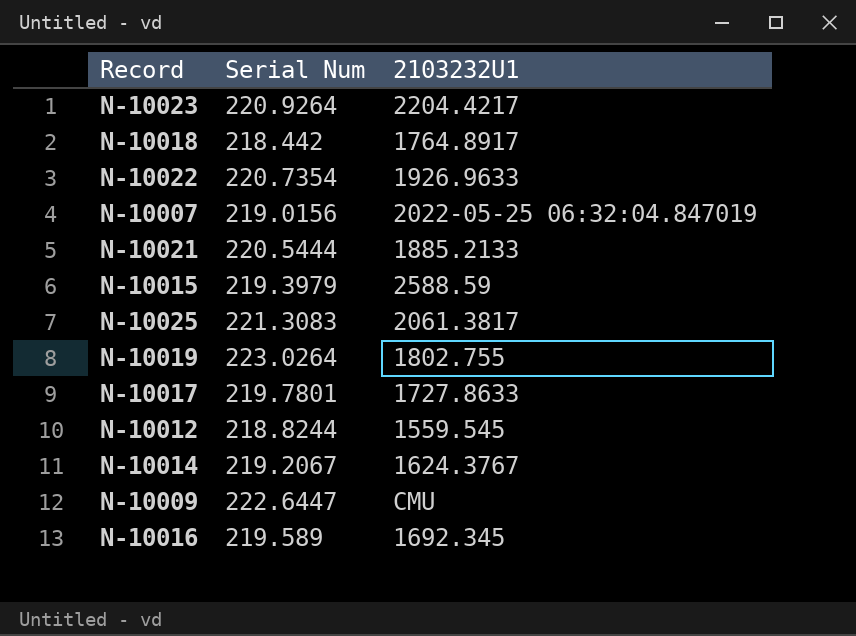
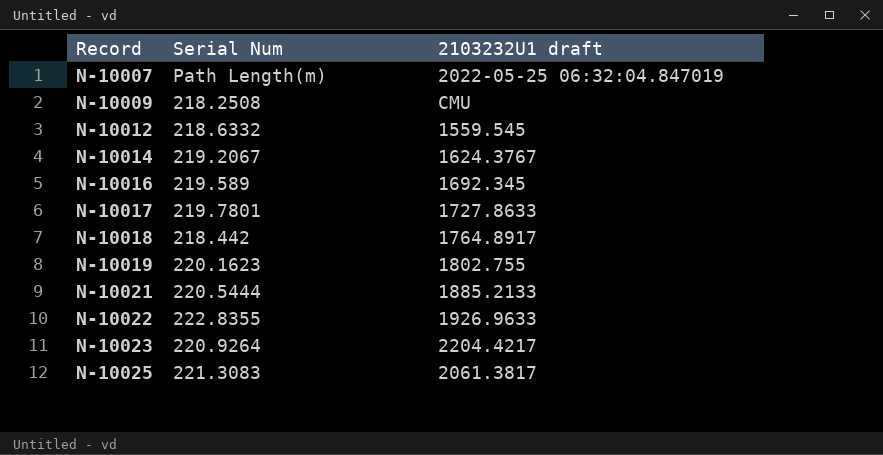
row order: none -> Record ascending
column name: 2103232U1 -> 2103232U1 draft
row N-10015: 219.3979 | 2588.59 -> none
N-10007 | Serial Num: 219.0156 -> Path Length(m)
N-10009 | Serial Num: 222.6447 -> 218.2508
N-10012 | Serial Num: 218.8244 -> 218.6332
N-10019 | Serial Num: 223.0264 -> 220.1623
N-10022 | Serial Num: 220.7354 -> 222.8355

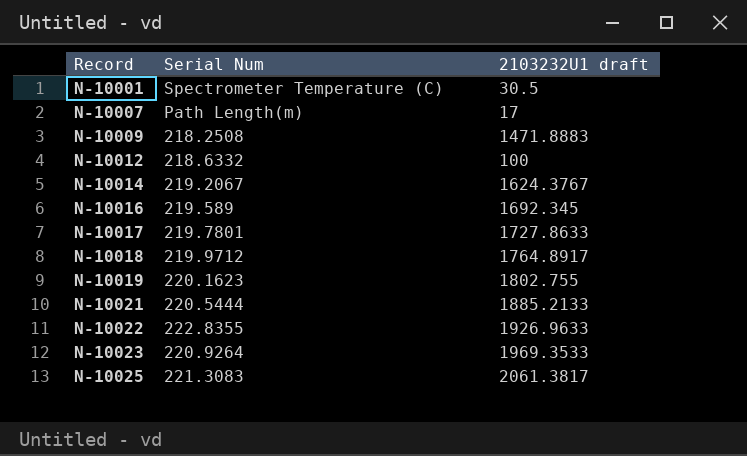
row N-10001: none -> Spectrometer Temperature (C) | 30.5
N-10007 | 2103232U1 draft: 2022-05-25 06:32:04.847019 -> 17
N-10009 | 2103232U1 draft: CMU -> 1471.8883
N-10012 | 2103232U1 draft: 1559.545 -> 100
N-10018 | Serial Num: 218.442 -> 219.9712
N-10023 | 2103232U1 draft: 2204.4217 -> 1969.3533

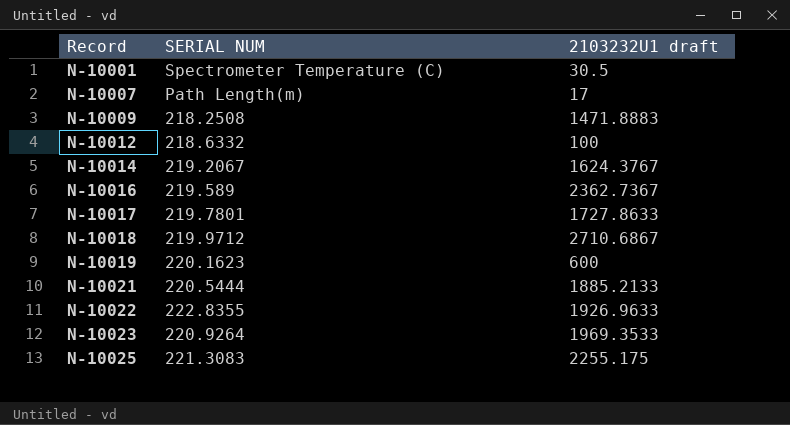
column name: Serial Num -> SERIAL NUM
N-10016 | 2103232U1 draft: 1692.345 -> 2362.7367
N-10018 | 2103232U1 draft: 1764.8917 -> 2710.6867
N-10019 | 2103232U1 draft: 1802.755 -> 600
N-10025 | 2103232U1 draft: 2061.3817 -> 2255.175

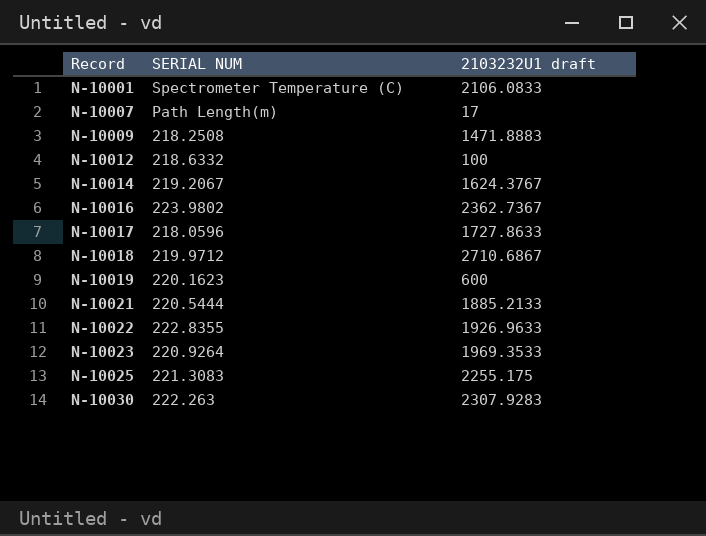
N-10001 | 2103232U1 draft: 30.5 -> 2106.0833
N-10016 | SERIAL NUM: 219.589 -> 223.9802
N-10017 | SERIAL NUM: 219.7801 -> 218.0596
row N-10030: none -> 222.263 | 2307.9283

